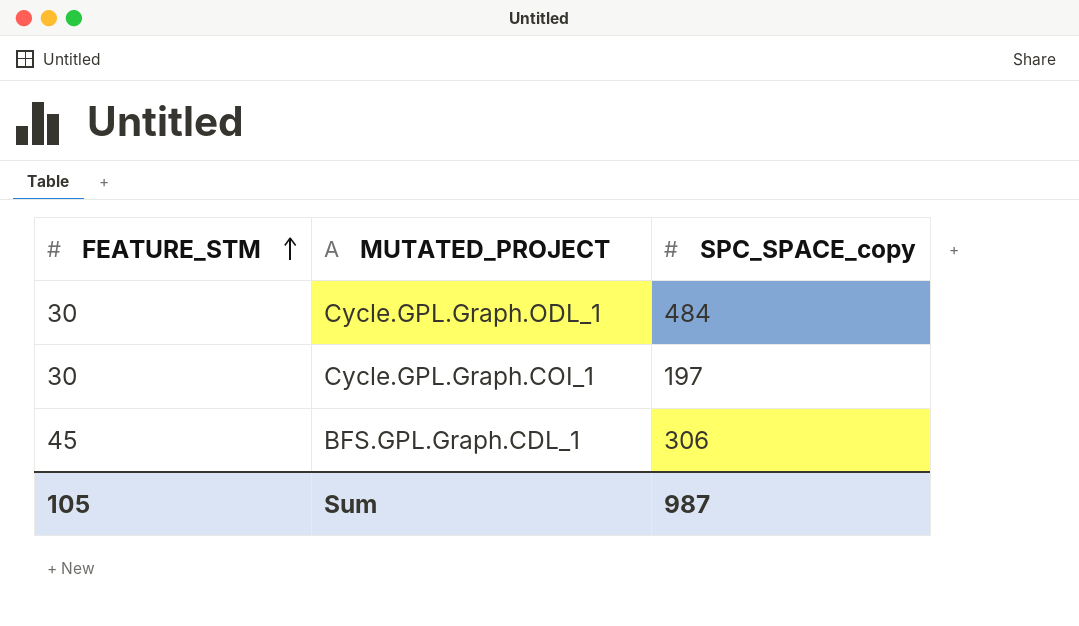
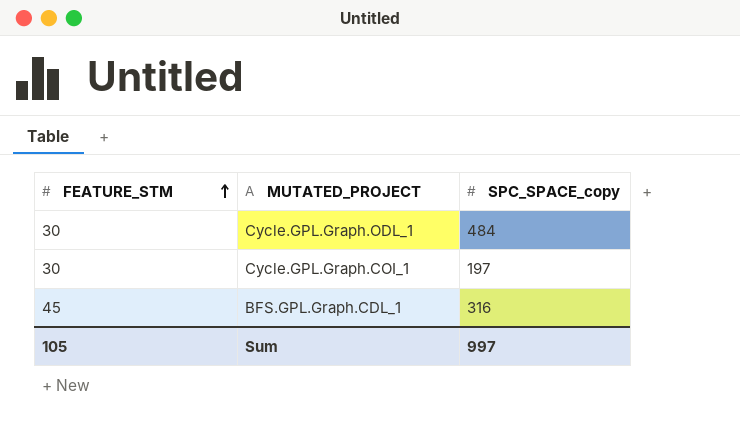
BFS.GPL.Graph.CDL_1 | SPC_SPACE_copy: 306 -> 316
Sum | SPC_SPACE_copy: 987 -> 997

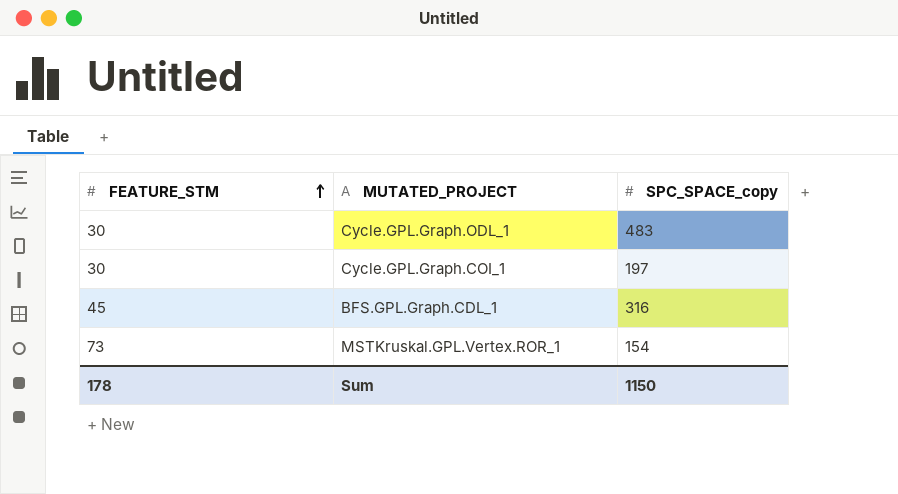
Cycle.GPL.Graph.ODL_1 | SPC_SPACE_copy: 484 -> 483
row MSTKruskal.GPL.Vertex.ROR_1: none -> 73 | 154
Sum | FEATURE_STM: 105 -> 178
Sum | SPC_SPACE_copy: 997 -> 1150

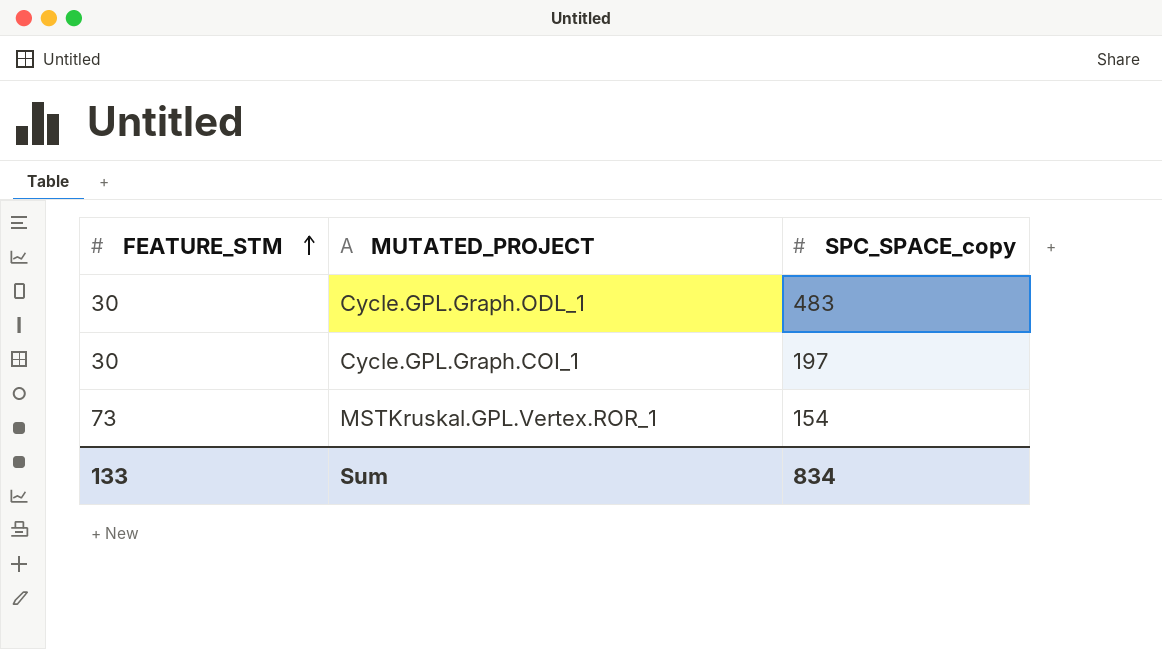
row BFS.GPL.Graph.CDL_1: 45 | 316 -> none
Sum | FEATURE_STM: 178 -> 133
Sum | SPC_SPACE_copy: 1150 -> 834

